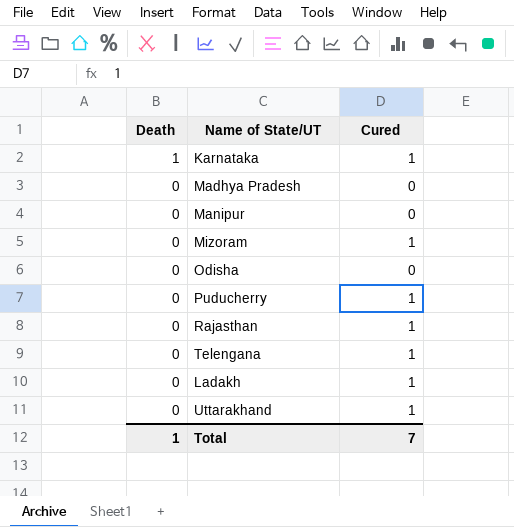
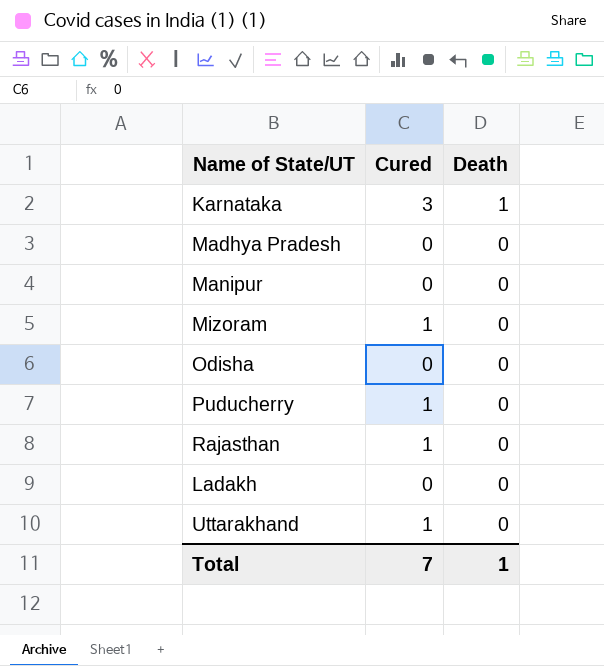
column Death | position: 1 -> 3
row Telengana: 0 | 1 -> none
Karnataka | Cured: 1 -> 3
Ladakh | Cured: 1 -> 0

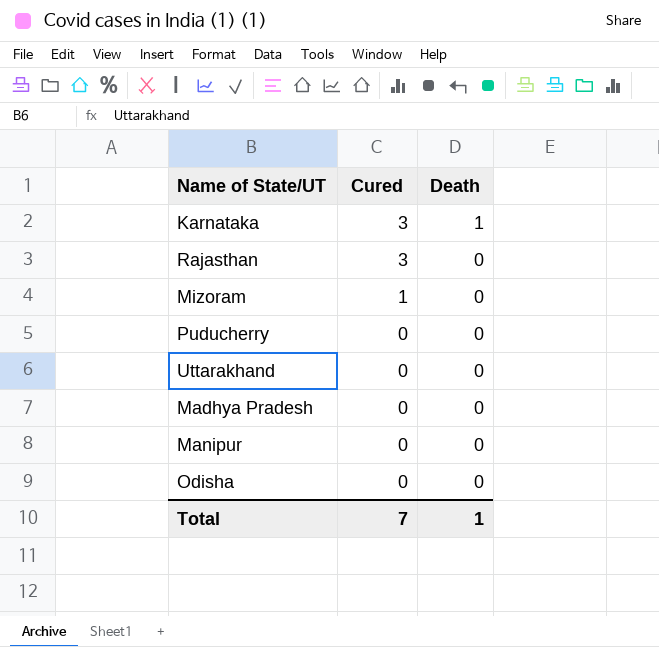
row order: Death descending -> Cured descending
row Ladakh: 0 | 0 -> none
Rajasthan | Cured: 1 -> 3
Puducherry | Cured: 1 -> 0
Uttarakhand | Cured: 1 -> 0

